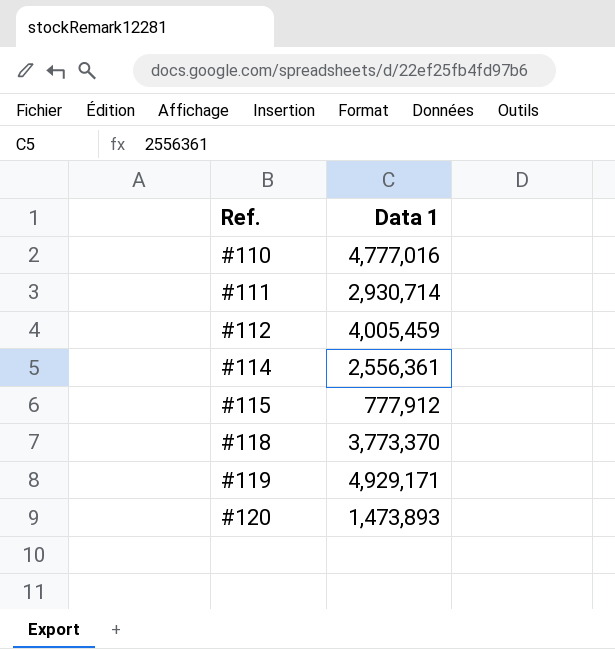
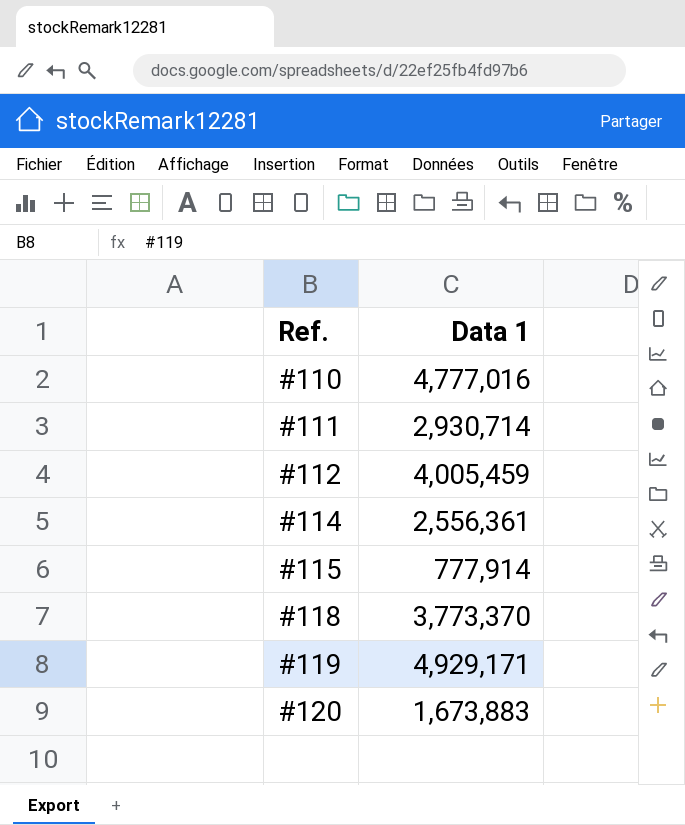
#115 | Data 1: 777,912 -> 777,914
#120 | Data 1: 1,473,893 -> 1,673,883

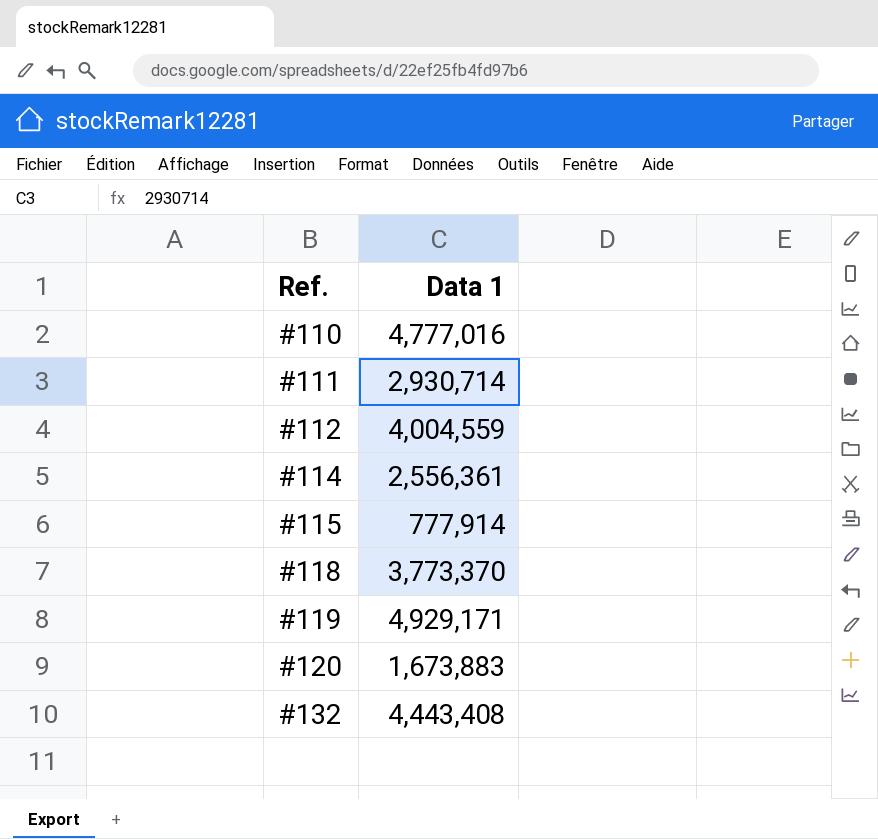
#112 | Data 1: 4,005,459 -> 4,004,559
row #132: none -> 4,443,408

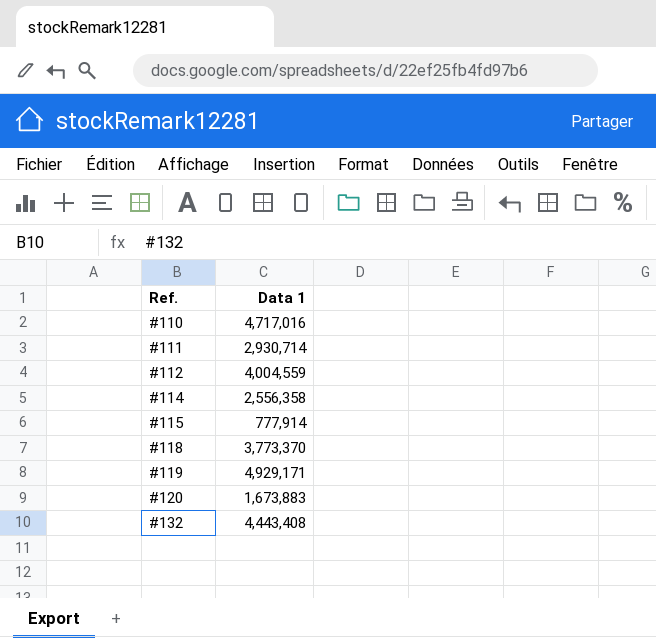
#110 | Data 1: 4,777,016 -> 4,717,016
#114 | Data 1: 2,556,361 -> 2,556,358

